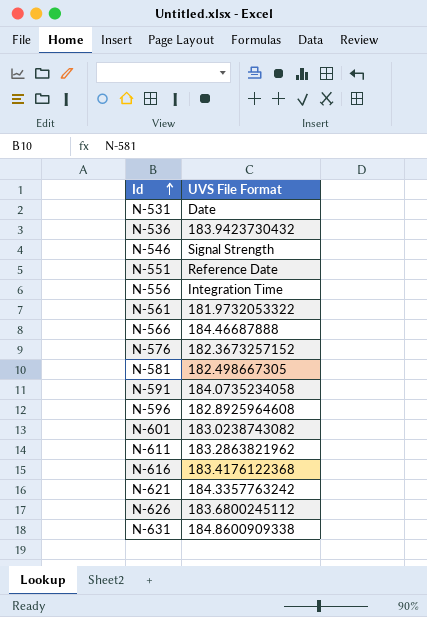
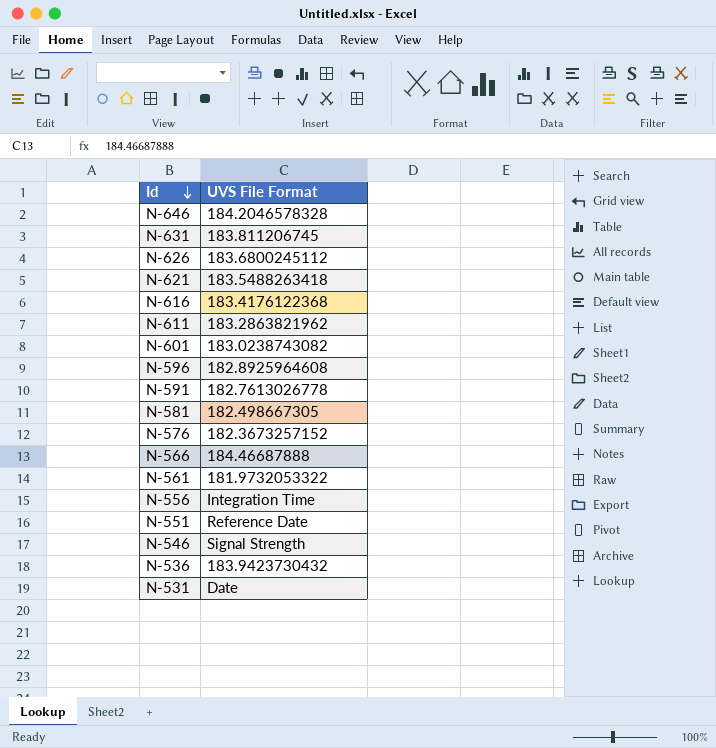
row order: Id ascending -> Id descending
row N-646: none -> 184.2046578328
N-631 | UVS File Format: 184.8600909338 -> 183.811206745
N-621 | UVS File Format: 184.3357763242 -> 183.5488263418
N-591 | UVS File Format: 184.0735234058 -> 182.7613026778

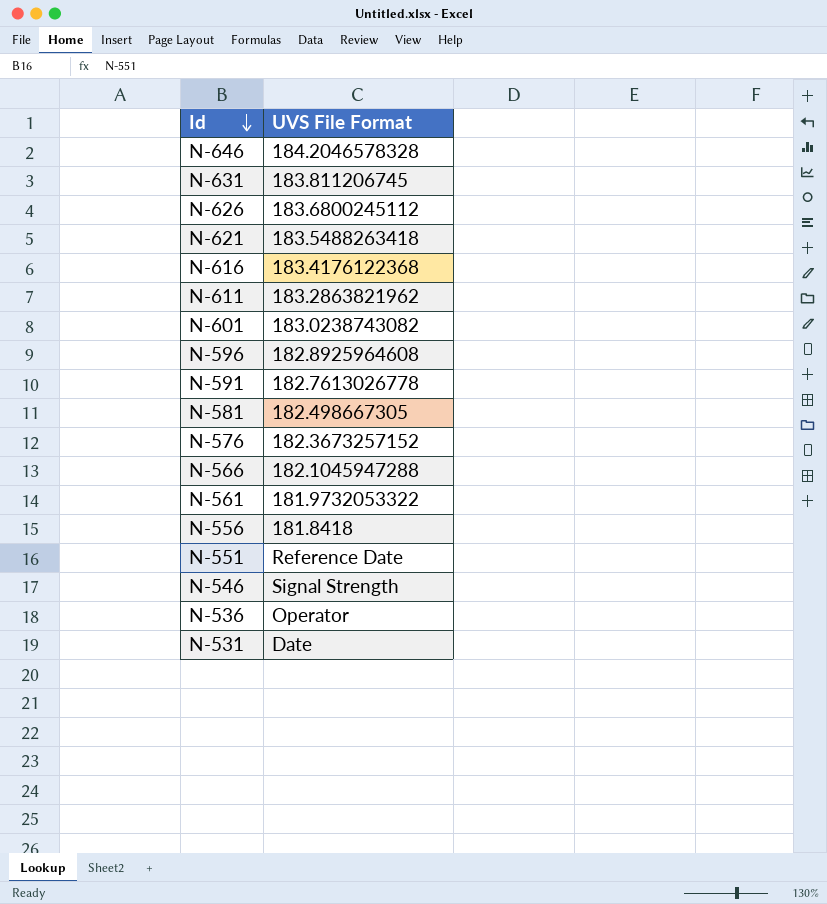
N-566 | UVS File Format: 184.46687888 -> 182.1045947288
N-556 | UVS File Format: Integration Time -> 181.8418
N-536 | UVS File Format: 183.9423730432 -> Operator

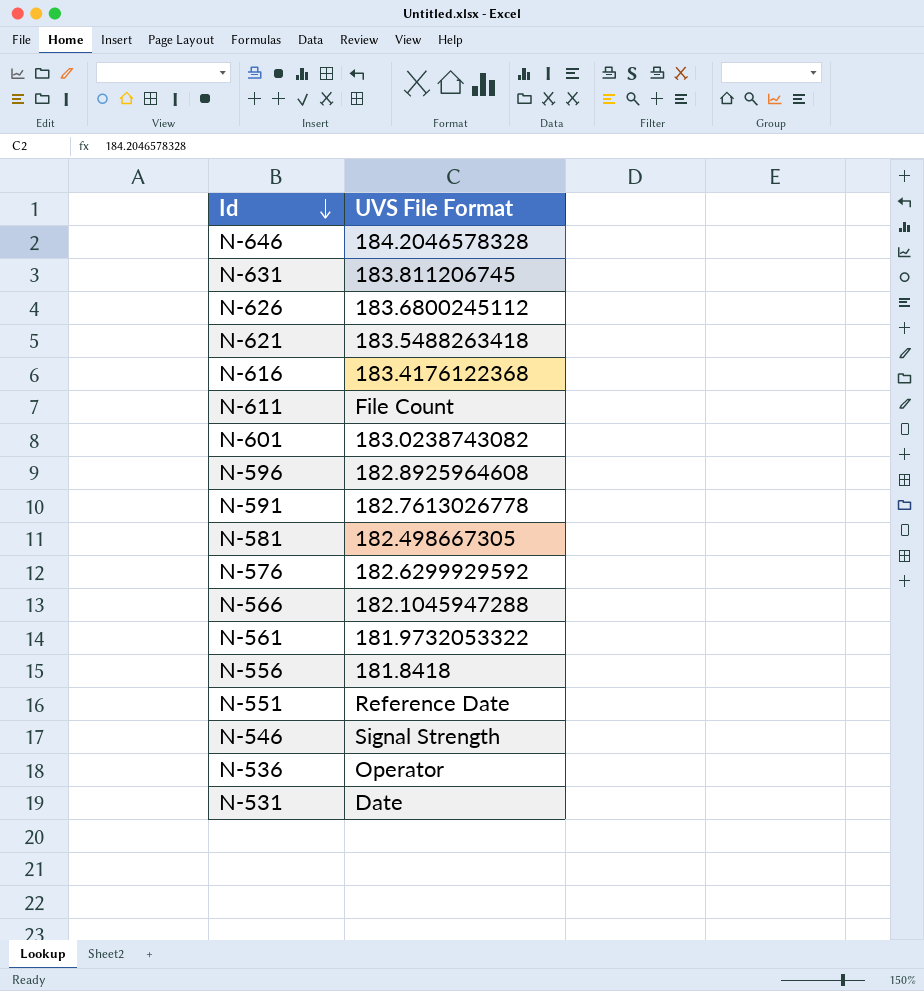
N-611 | UVS File Format: 183.2863821962 -> File Count
N-576 | UVS File Format: 182.3673257152 -> 182.6299929592

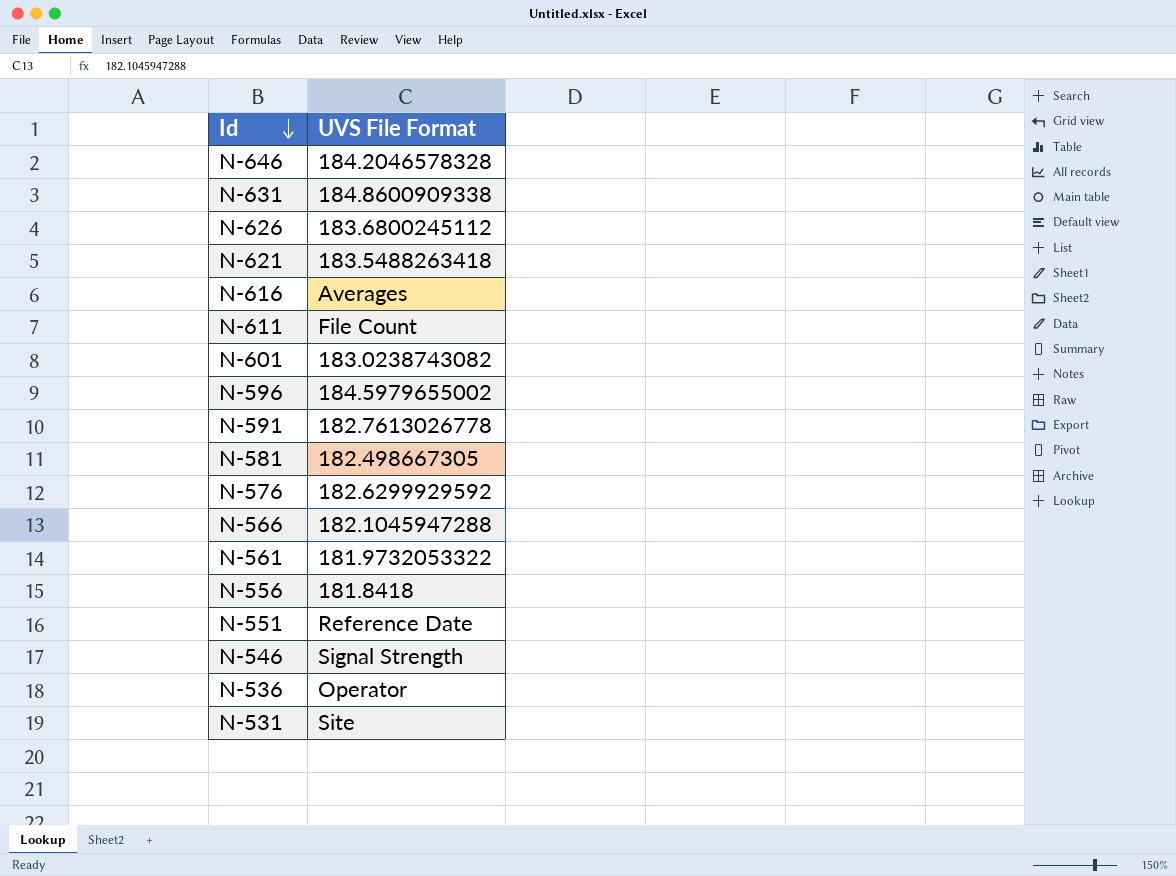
N-631 | UVS File Format: 183.811206745 -> 184.8600909338
N-616 | UVS File Format: 183.4176122368 -> Averages
N-596 | UVS File Format: 182.8925964608 -> 184.5979655002
N-531 | UVS File Format: Date -> Site

